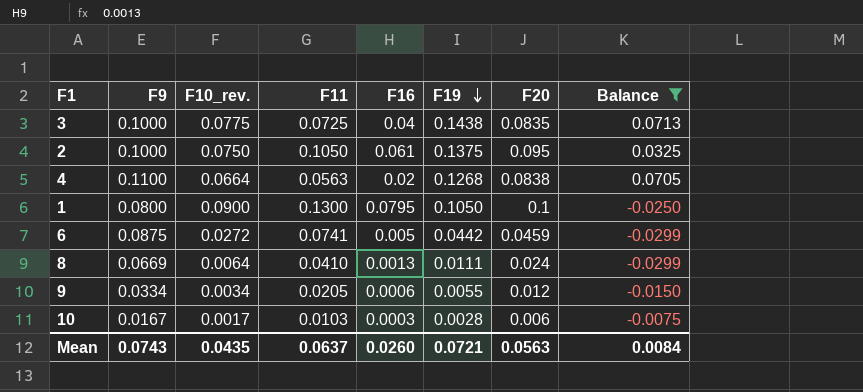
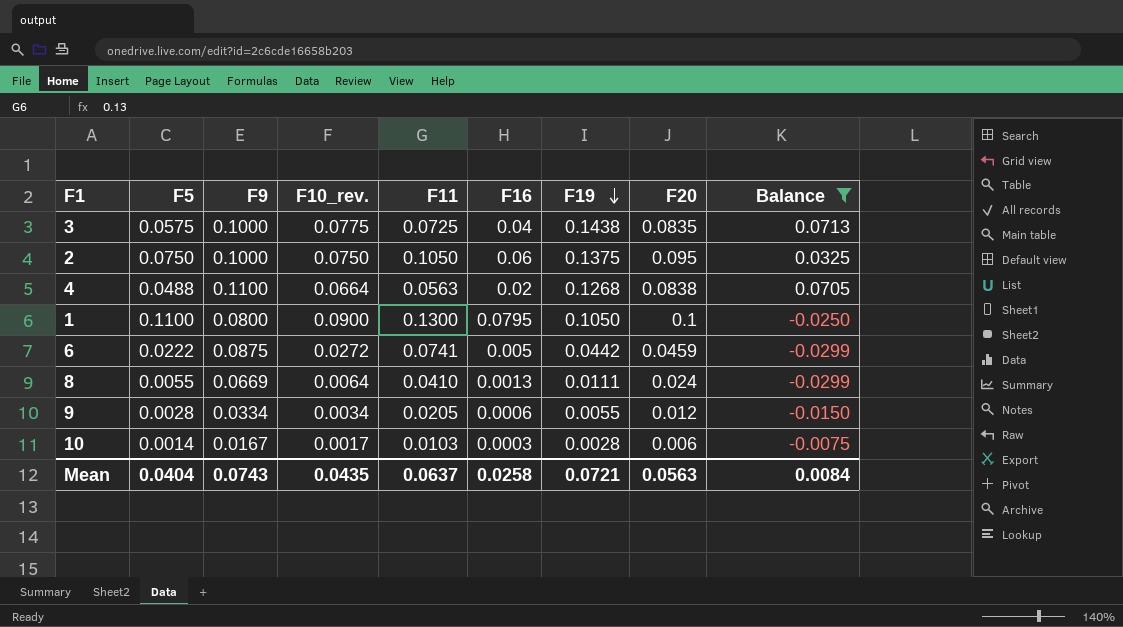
column F5 | position: none -> 2
2 | F16: 0.061 -> 0.06
Mean | F16: 0.0260 -> 0.0258

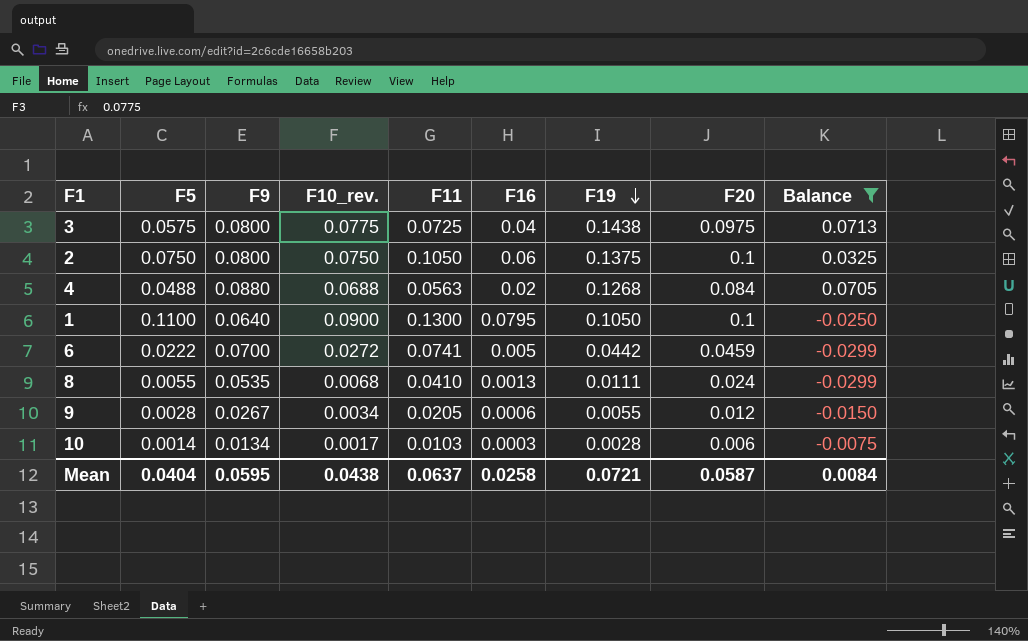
3 | F9: 0.1000 -> 0.0800
3 | F20: 0.0835 -> 0.0975
2 | F9: 0.1000 -> 0.0800
2 | F20: 0.095 -> 0.1
4 | F9: 0.1100 -> 0.0880
4 | F10_rev.: 0.0664 -> 0.0688
4 | F20: 0.0838 -> 0.084
1 | F9: 0.0800 -> 0.0640
6 | F9: 0.0875 -> 0.0700
8 | F9: 0.0669 -> 0.0535
8 | F10_rev.: 0.0064 -> 0.0068
9 | F9: 0.0334 -> 0.0267
10 | F9: 0.0167 -> 0.0134
Mean | F9: 0.0743 -> 0.0595
Mean | F10_rev.: 0.0435 -> 0.0438
Mean | F20: 0.0563 -> 0.0587

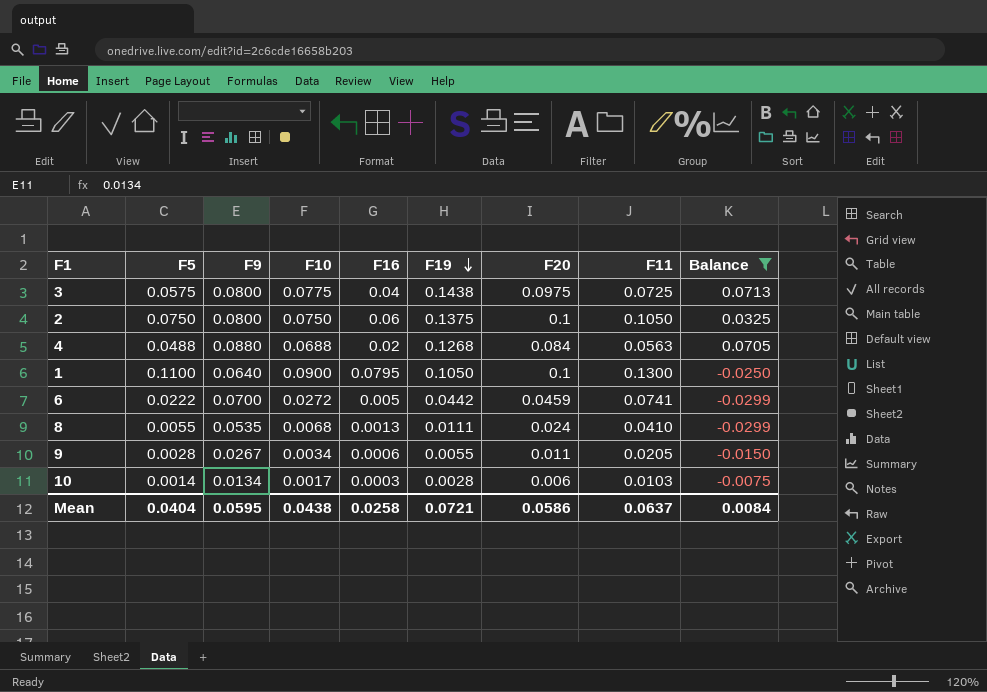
column name: F10_rev. -> F10
column F11 | position: 5 -> 8
9 | F20: 0.012 -> 0.011
Mean | F20: 0.0587 -> 0.0586

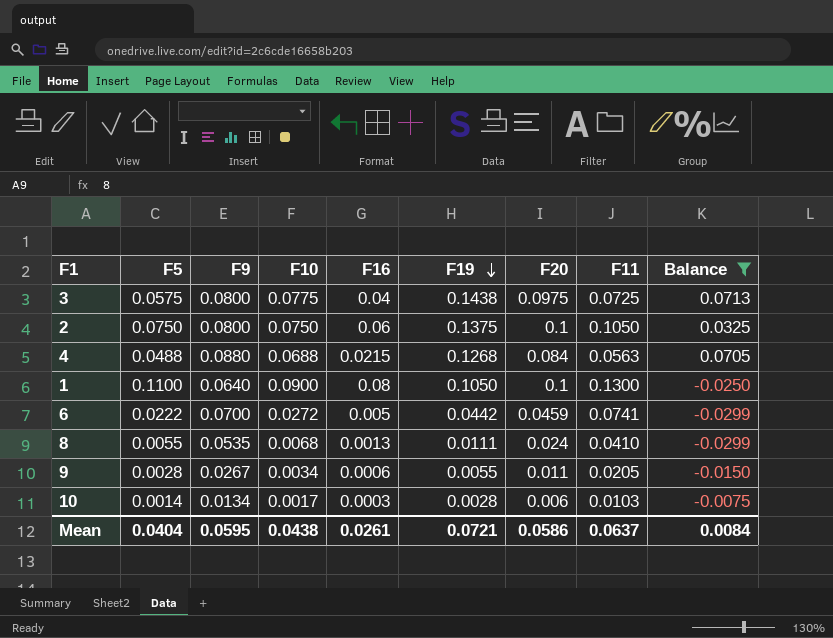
4 | F16: 0.02 -> 0.0215
1 | F16: 0.0795 -> 0.08
Mean | F16: 0.0258 -> 0.0261

